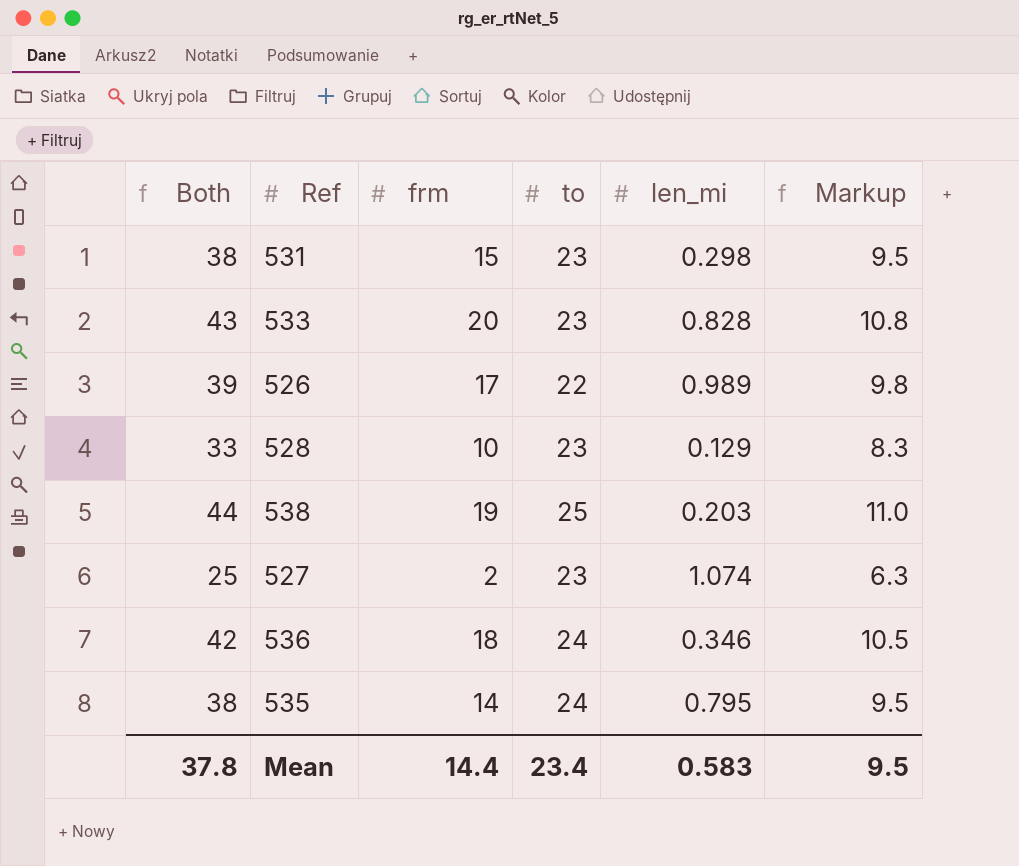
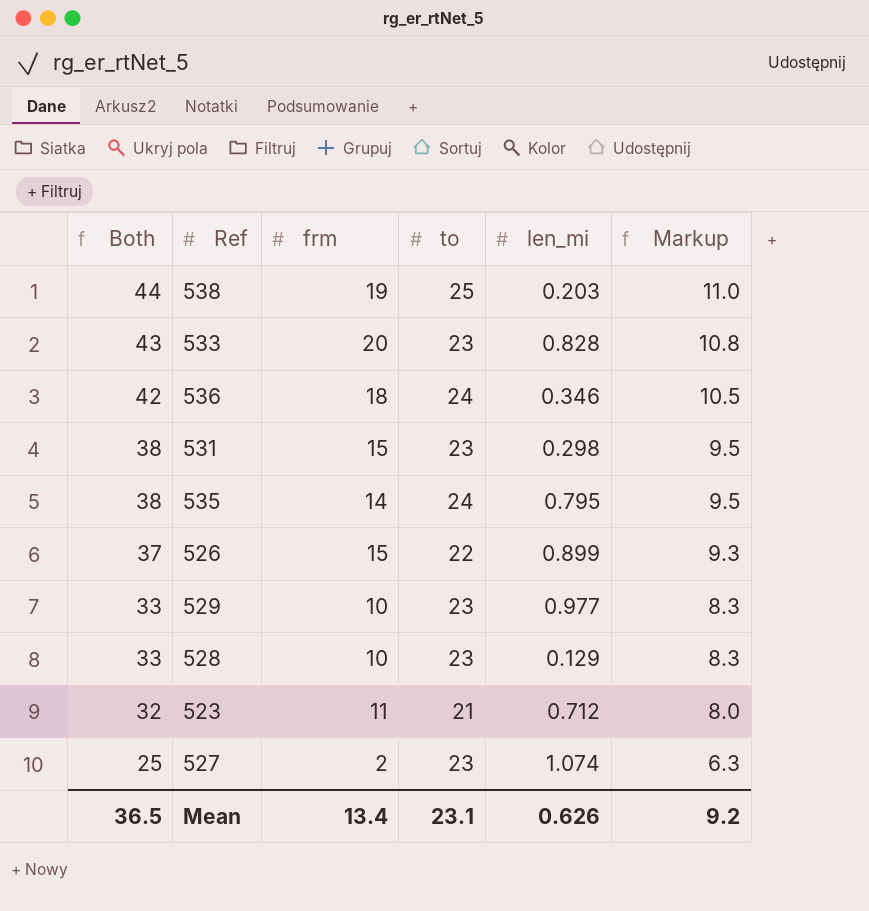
row order: none -> Both descending
526 | Both: 39 -> 37
526 | frm: 17 -> 15
526 | len_mi: 0.989 -> 0.899
526 | Markup: 9.8 -> 9.3
row 529: none -> 33 | 10 | 23 | 0.977 | 8.3
row 523: none -> 32 | 11 | 21 | 0.712 | 8.0
Mean | Both: 37.8 -> 36.5
Mean | frm: 14.4 -> 13.4
Mean | to: 23.4 -> 23.1
Mean | len_mi: 0.583 -> 0.626
Mean | Markup: 9.5 -> 9.2

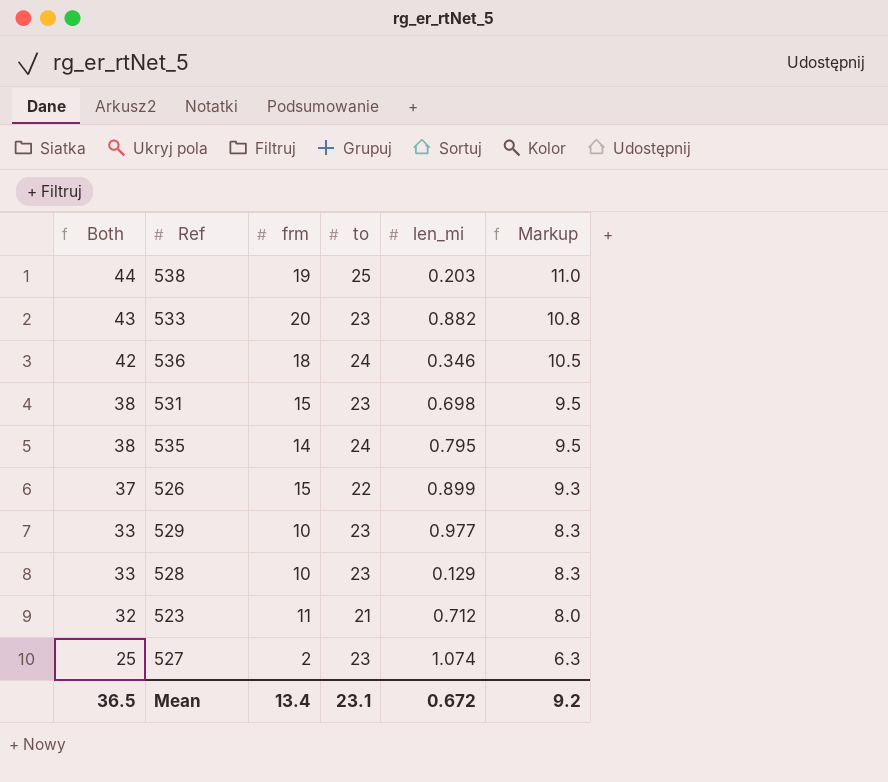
533 | len_mi: 0.828 -> 0.882
531 | len_mi: 0.298 -> 0.698
Mean | len_mi: 0.626 -> 0.672

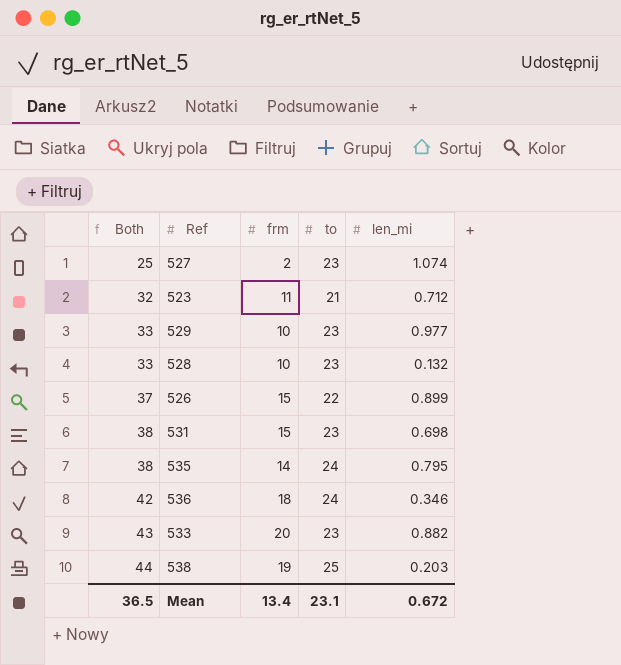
row order: Both descending -> Both ascending
column Markup | formula: [Both] * 0.25 -> none
528 | len_mi: 0.129 -> 0.132

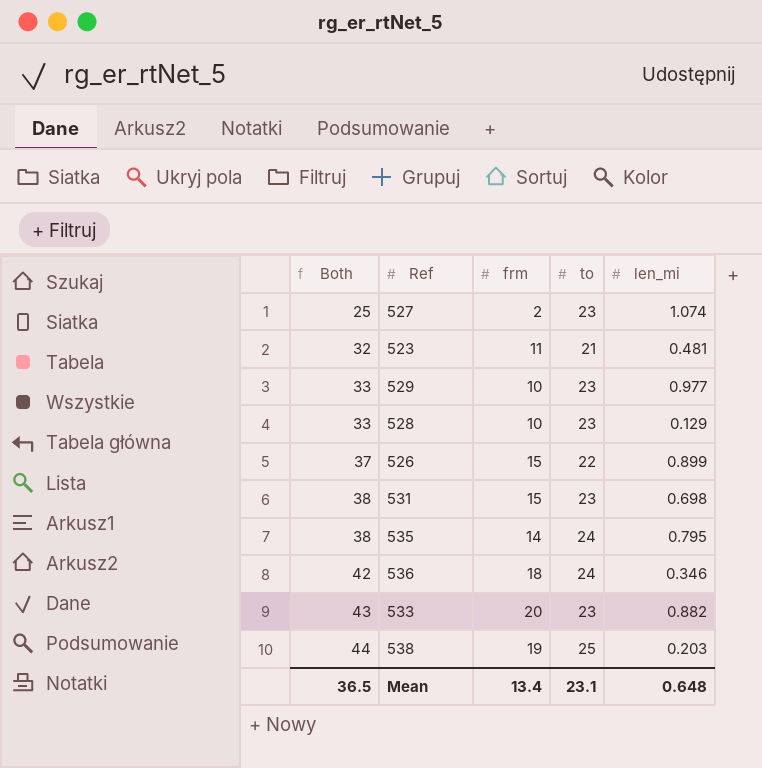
523 | len_mi: 0.712 -> 0.481
528 | len_mi: 0.132 -> 0.129
Mean | len_mi: 0.672 -> 0.648

